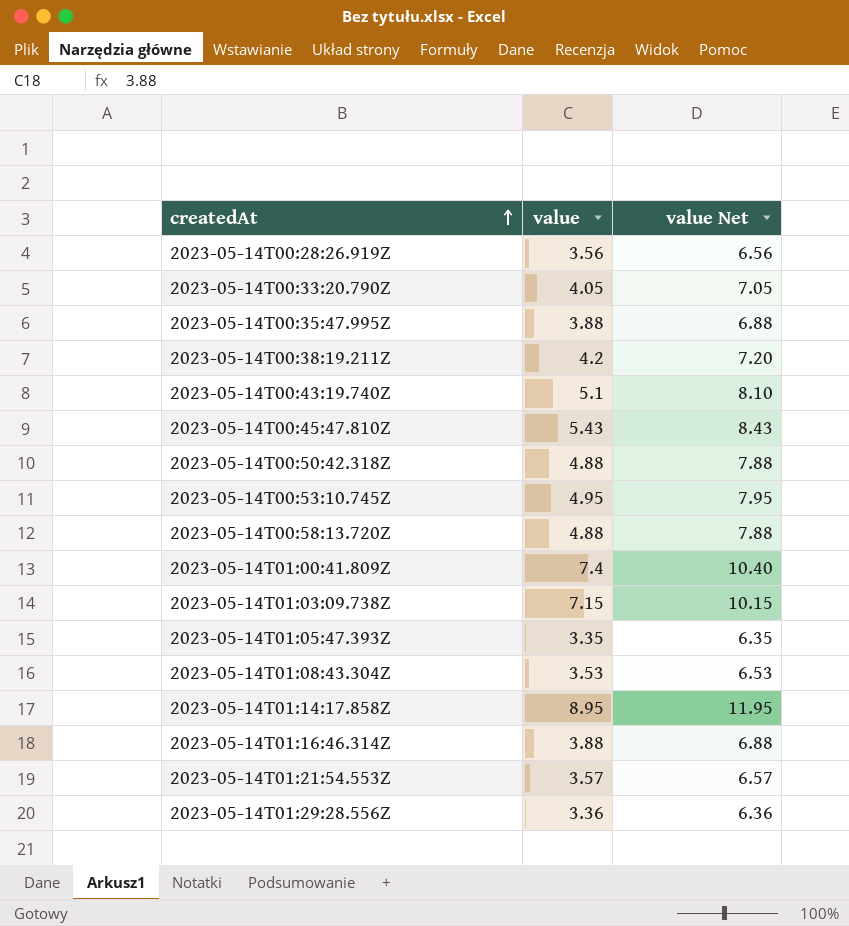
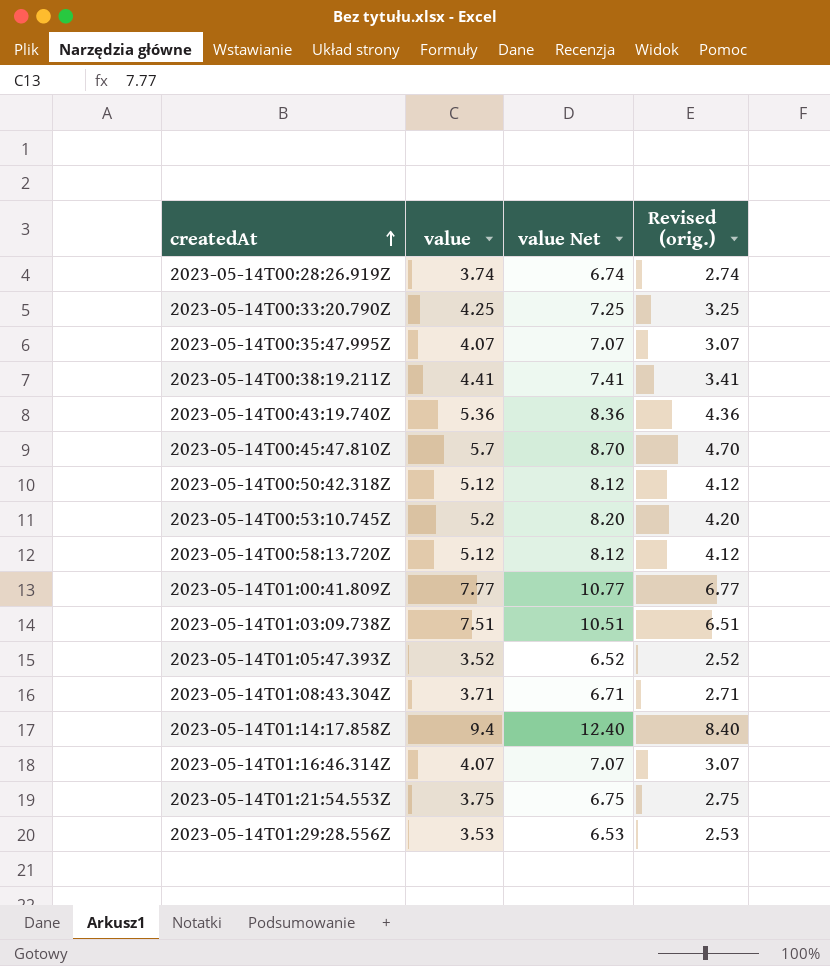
column Revised (orig.) | formula: none -> [value] - 1
2023-05-14T00:28:26.919Z | value: 3.56 -> 3.74
2023-05-14T00:28:26.919Z | value Net: 6.56 -> 6.74
2023-05-14T00:33:20.790Z | value: 4.05 -> 4.25
2023-05-14T00:33:20.790Z | value Net: 7.05 -> 7.25
2023-05-14T00:35:47.995Z | value: 3.88 -> 4.07
2023-05-14T00:35:47.995Z | value Net: 6.88 -> 7.07
2023-05-14T00:38:19.211Z | value: 4.2 -> 4.41
2023-05-14T00:38:19.211Z | value Net: 7.20 -> 7.41
2023-05-14T00:43:19.740Z | value: 5.1 -> 5.36
2023-05-14T00:43:19.740Z | value Net: 8.10 -> 8.36
2023-05-14T00:45:47.810Z | value: 5.43 -> 5.7
2023-05-14T00:45:47.810Z | value Net: 8.43 -> 8.70
2023-05-14T00:50:42.318Z | value: 4.88 -> 5.12
2023-05-14T00:50:42.318Z | value Net: 7.88 -> 8.12
2023-05-14T00:53:10.745Z | value: 4.95 -> 5.2
2023-05-14T00:53:10.745Z | value Net: 7.95 -> 8.20
2023-05-14T00:58:13.720Z | value: 4.88 -> 5.12
2023-05-14T00:58:13.720Z | value Net: 7.88 -> 8.12
2023-05-14T01:00:41.809Z | value: 7.4 -> 7.77
2023-05-14T01:00:41.809Z | value Net: 10.40 -> 10.77
2023-05-14T01:03:09.738Z | value: 7.15 -> 7.51
2023-05-14T01:03:09.738Z | value Net: 10.15 -> 10.51
2023-05-14T01:05:47.393Z | value: 3.35 -> 3.52
2023-05-14T01:05:47.393Z | value Net: 6.35 -> 6.52
2023-05-14T01:08:43.304Z | value: 3.53 -> 3.71
2023-05-14T01:08:43.304Z | value Net: 6.53 -> 6.71
2023-05-14T01:14:17.858Z | value: 8.95 -> 9.4
2023-05-14T01:14:17.858Z | value Net: 11.95 -> 12.40
2023-05-14T01:16:46.314Z | value: 3.88 -> 4.07
2023-05-14T01:16:46.314Z | value Net: 6.88 -> 7.07
2023-05-14T01:21:54.553Z | value: 3.57 -> 3.75
2023-05-14T01:21:54.553Z | value Net: 6.57 -> 6.75
2023-05-14T01:29:28.556Z | value: 3.36 -> 3.53
2023-05-14T01:29:28.556Z | value Net: 6.36 -> 6.53

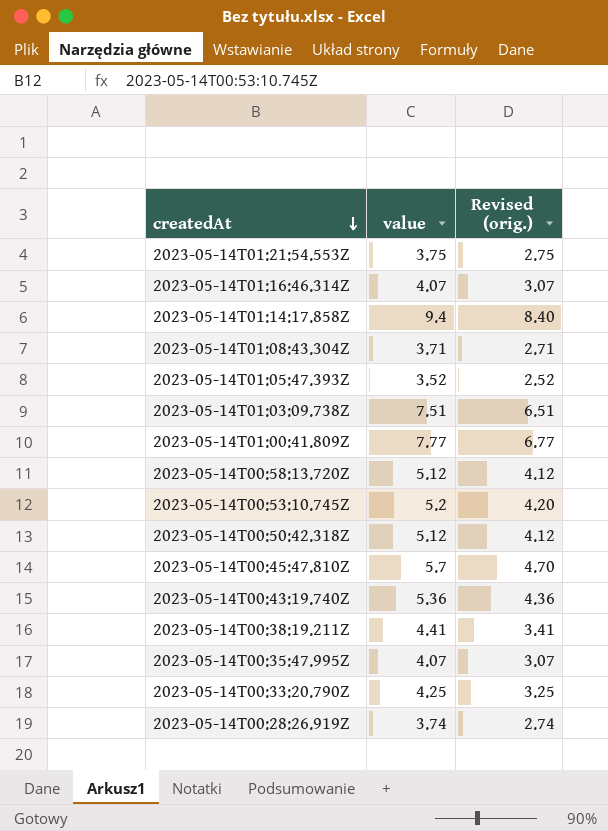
row order: createdAt ascending -> createdAt descending
column value Net | formula: [value] + 3 -> none
row 2023-05-14T01:29:28.556Z: 3.53 | 6.53 | 2.53 -> none

